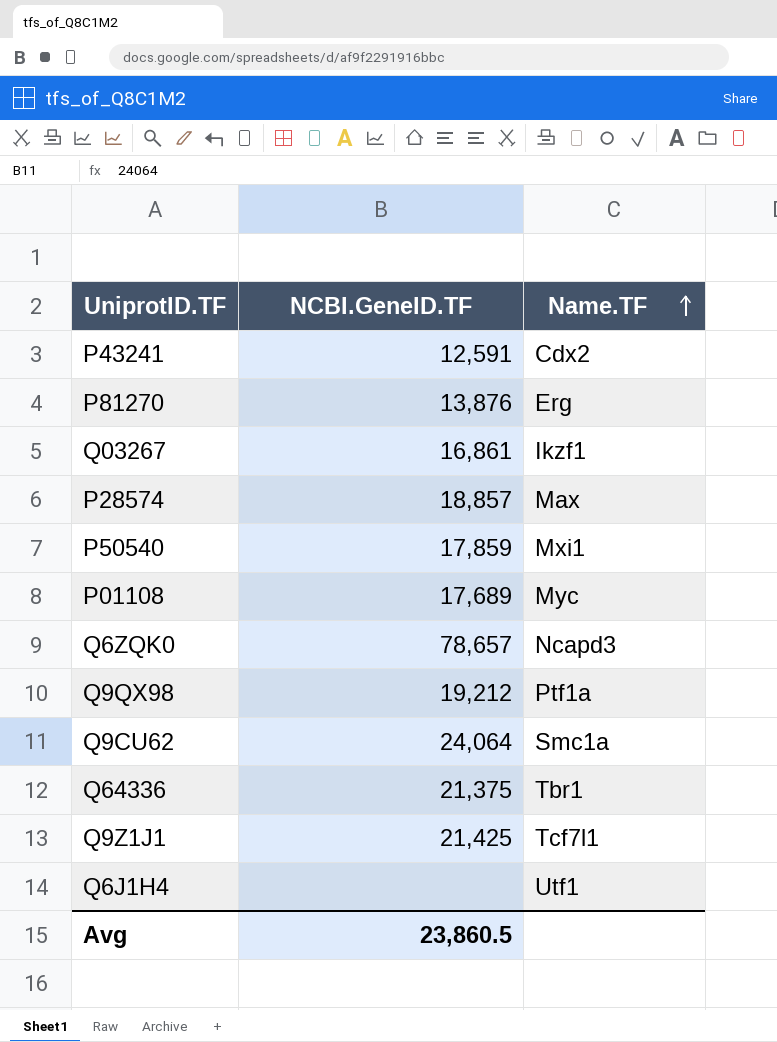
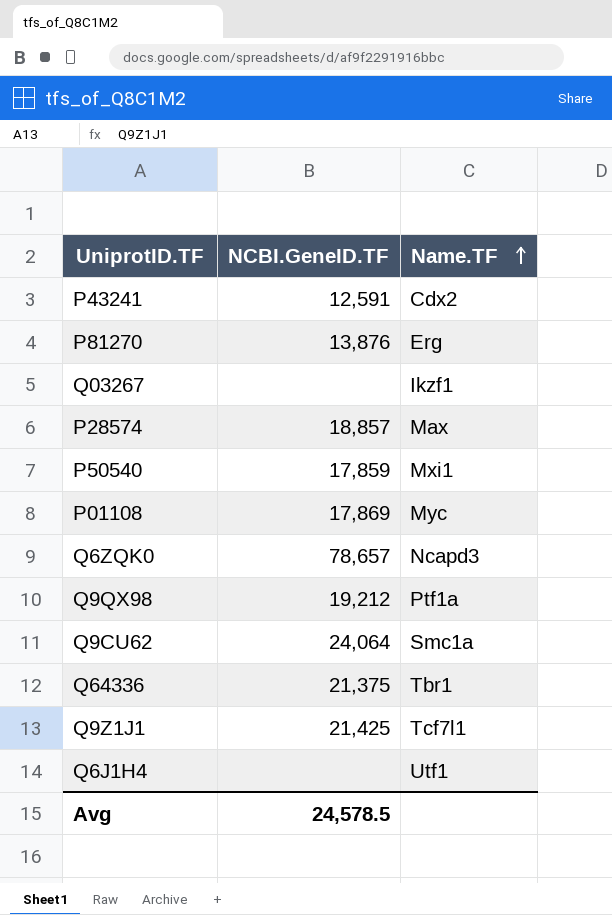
Q03267 | NCBI.GeneID.TF: 16,861 -> none
P01108 | NCBI.GeneID.TF: 17,689 -> 17,869
Avg | NCBI.GeneID.TF: 23,860.5 -> 24,578.5

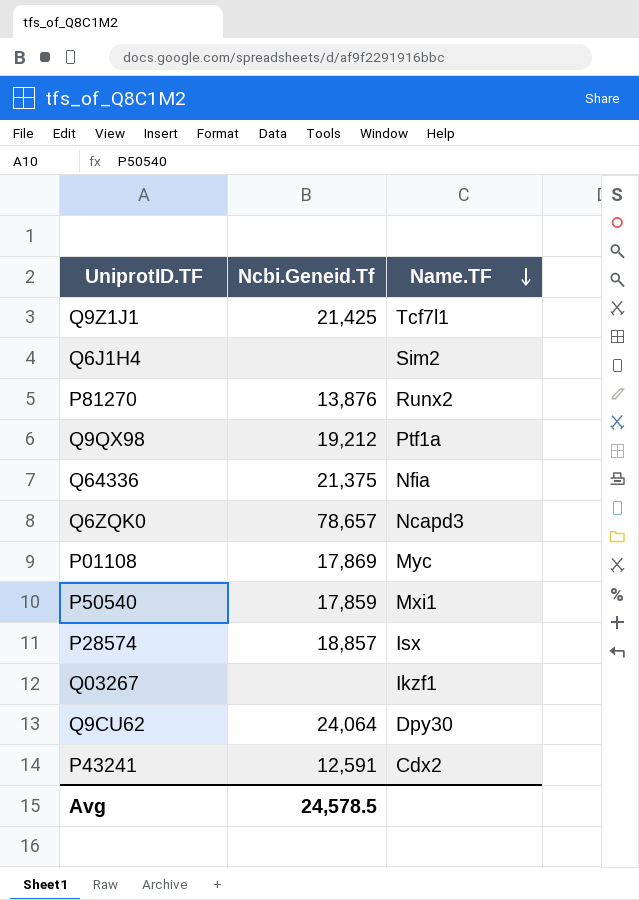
row order: Name.TF ascending -> Name.TF descending
column name: NCBI.GeneID.TF -> Ncbi.Geneid.Tf
Q6J1H4 | Name.TF: Utf1 -> Sim2
P81270 | Name.TF: Erg -> Runx2
Q64336 | Name.TF: Tbr1 -> Nfia
P28574 | Name.TF: Max -> Isx
Q9CU62 | Name.TF: Smc1a -> Dpy30

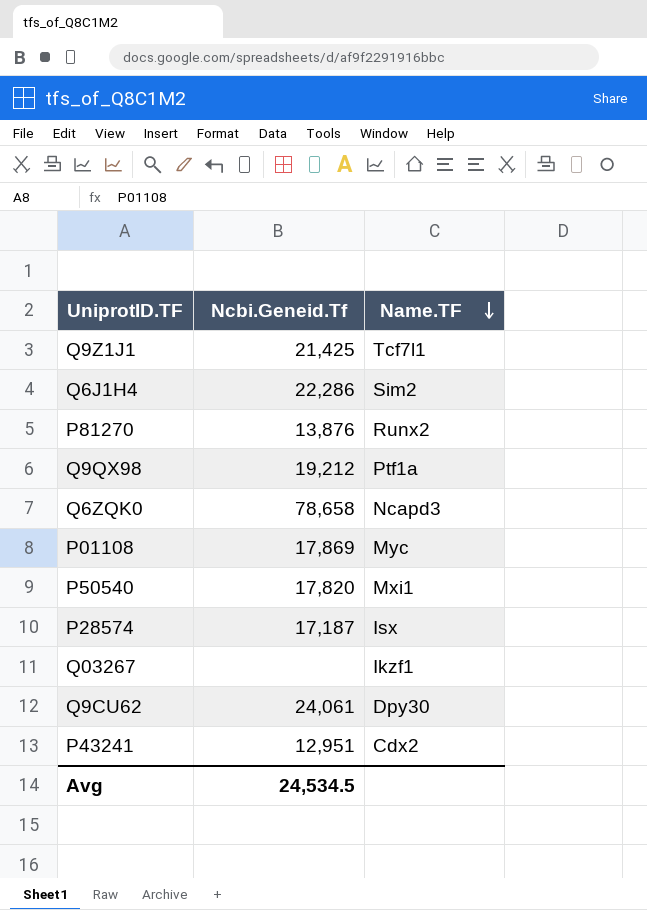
row Q64336: 21,375 | Nfia -> none
Q6J1H4 | Ncbi.Geneid.Tf: none -> 22,286
Q6ZQK0 | Ncbi.Geneid.Tf: 78,657 -> 78,658
P50540 | Ncbi.Geneid.Tf: 17,859 -> 17,820
P28574 | Ncbi.Geneid.Tf: 18,857 -> 17,187
Q9CU62 | Ncbi.Geneid.Tf: 24,064 -> 24,061
P43241 | Ncbi.Geneid.Tf: 12,591 -> 12,951
Avg | Ncbi.Geneid.Tf: 24,578.5 -> 24,534.5

